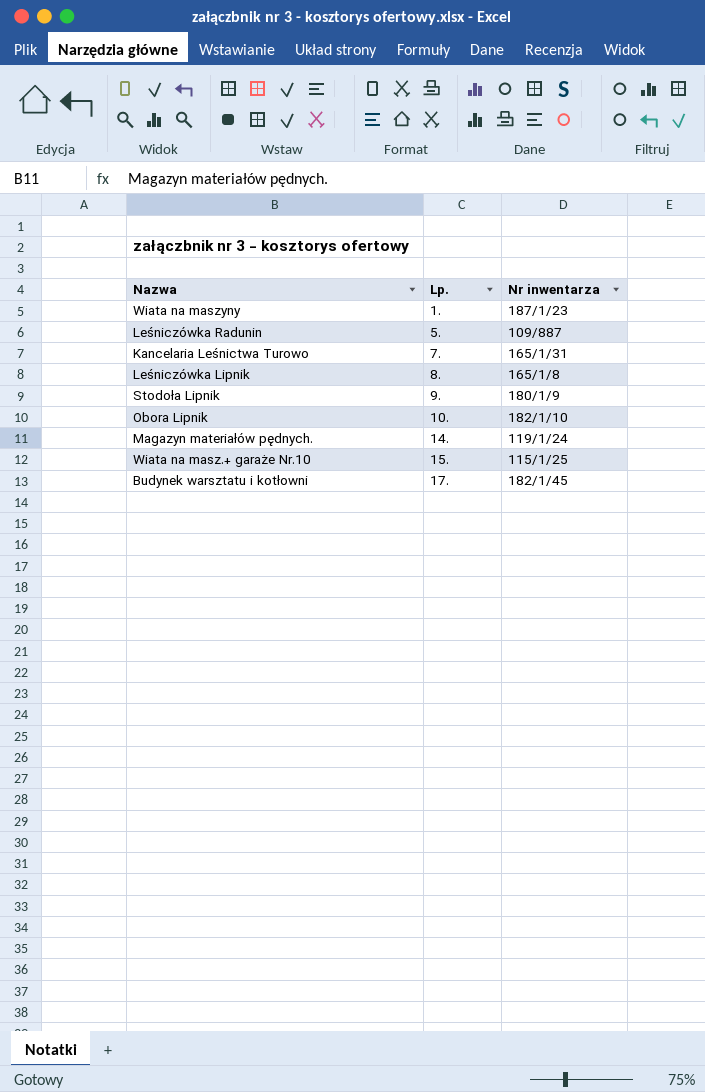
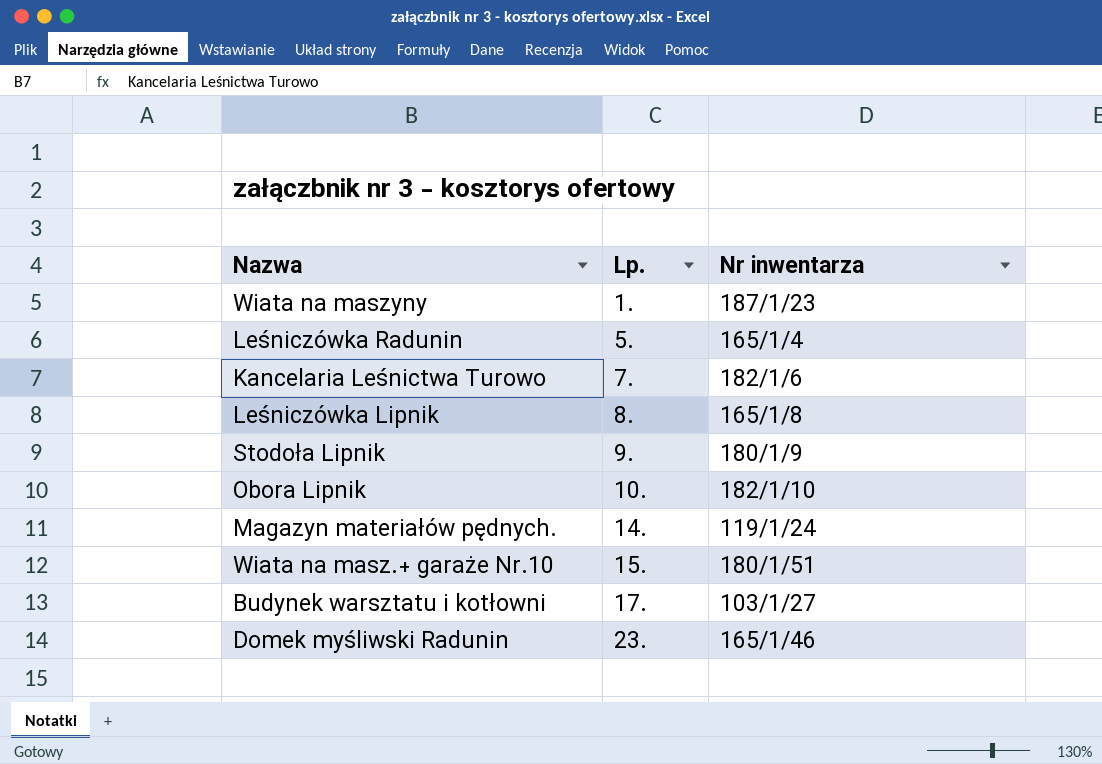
Leśniczówka Radunin | Nr inwentarza: 109/887 -> 165/1/4
Kancelaria Leśnictwa Turowo | Nr inwentarza: 165/1/31 -> 182/1/6
Wiata na masz.+ garaże Nr.10 | Nr inwentarza: 115/1/25 -> 180/1/51
Budynek warsztatu i kotłowni | Nr inwentarza: 182/1/45 -> 103/1/27
row Domek myśliwski Radunin: none -> 23. | 165/1/46

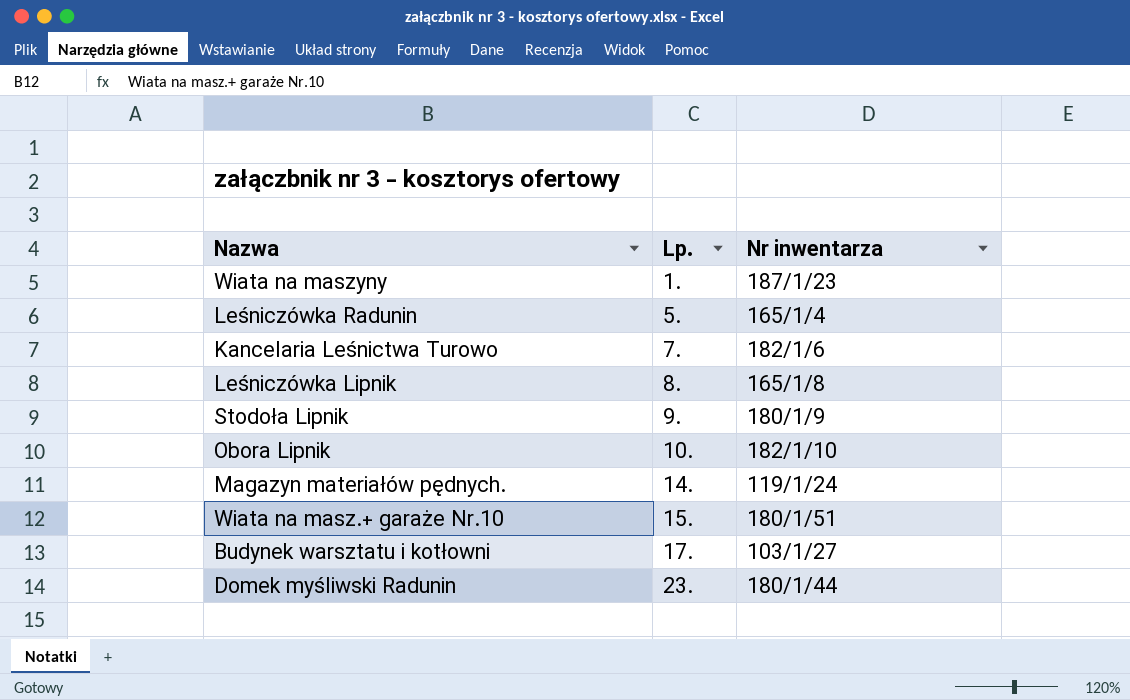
Domek myśliwski Radunin | Nr inwentarza: 165/1/46 -> 180/1/44

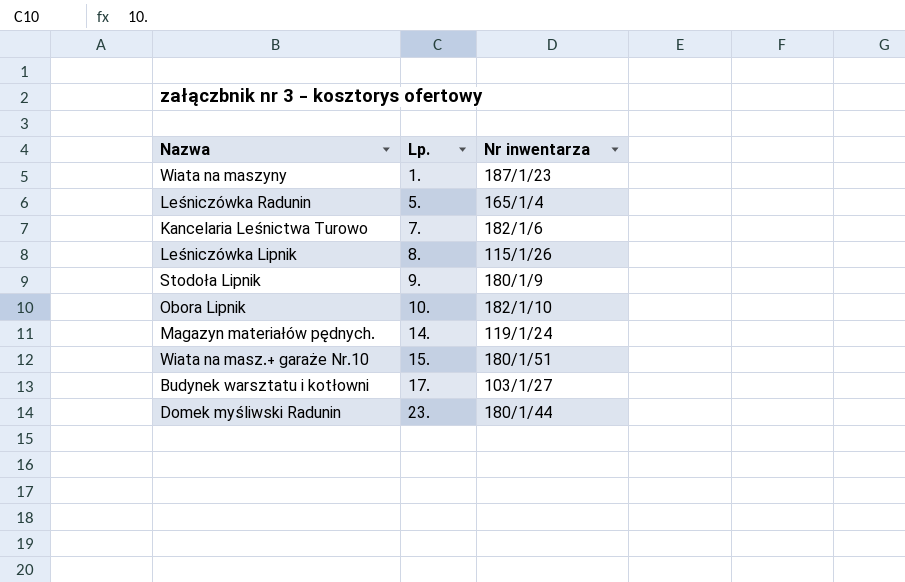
Leśniczówka Lipnik | Nr inwentarza: 165/1/8 -> 115/1/26

